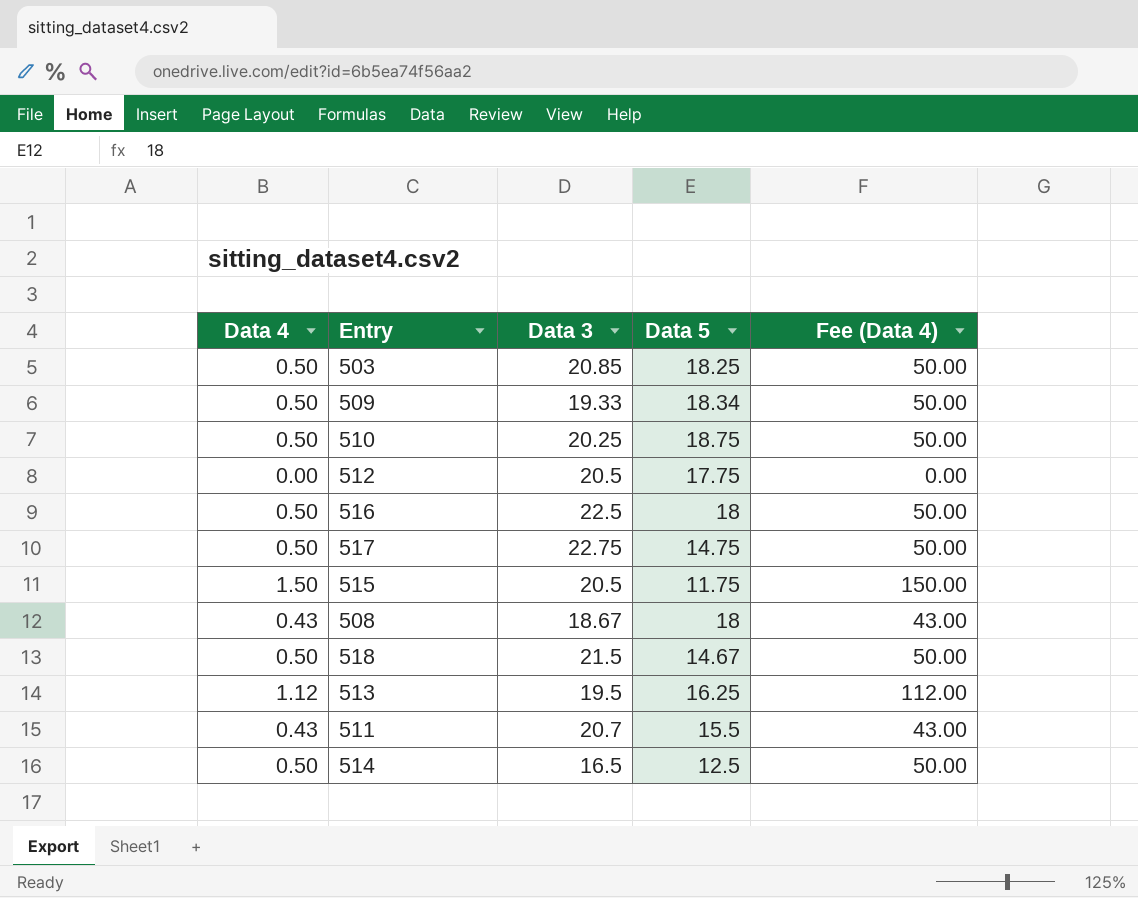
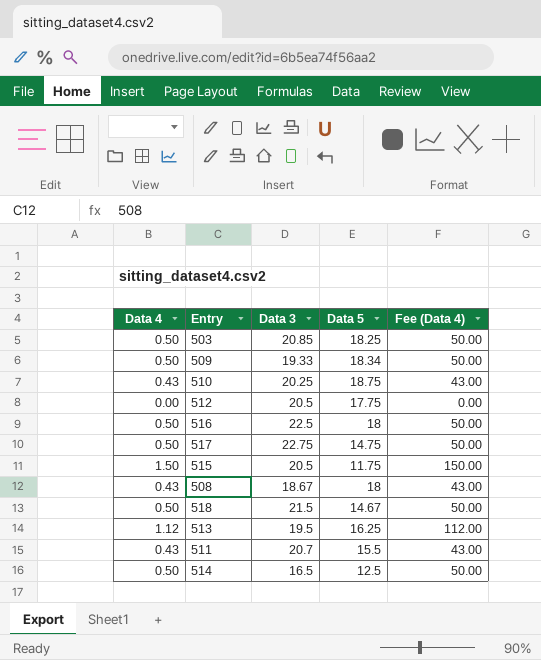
510 | Data 4: 0.50 -> 0.43
510 | Fee (Data 4): 50.00 -> 43.00

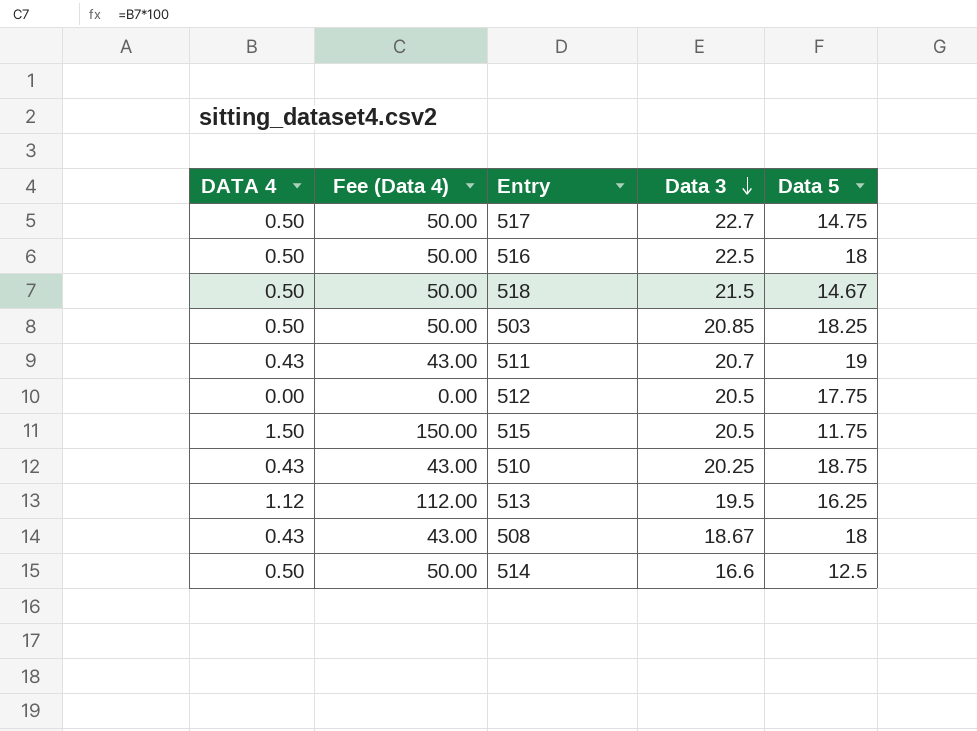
row order: none -> Data 3 descending
column name: Data 4 -> DATA 4
column Fee (Data 4) | position: 5 -> 2
row 509: 0.50 | 19.33 | 18.34 | 50.00 -> none
517 | Data 3: 22.75 -> 22.7
511 | Data 5: 15.5 -> 19
514 | Data 3: 16.5 -> 16.6

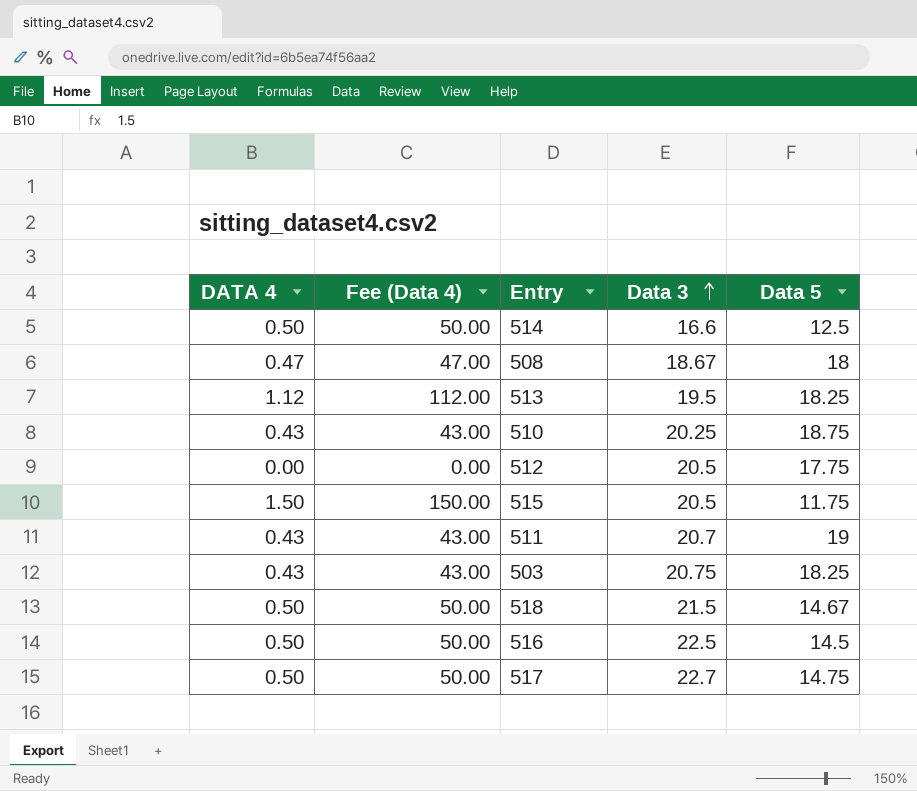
row order: Data 3 descending -> Data 3 ascending
508 | DATA 4: 0.43 -> 0.47
508 | Fee (Data 4): 43.00 -> 47.00
513 | Data 5: 16.25 -> 18.25
503 | DATA 4: 0.50 -> 0.43
503 | Fee (Data 4): 50.00 -> 43.00
503 | Data 3: 20.85 -> 20.75
516 | Data 5: 18 -> 14.5

